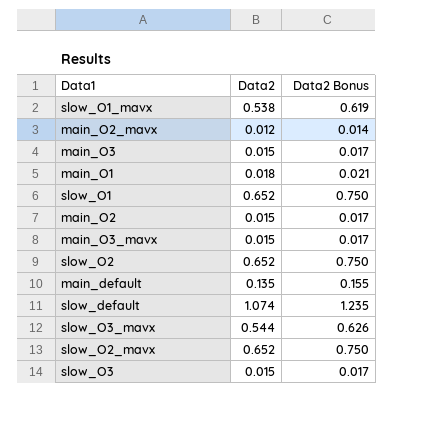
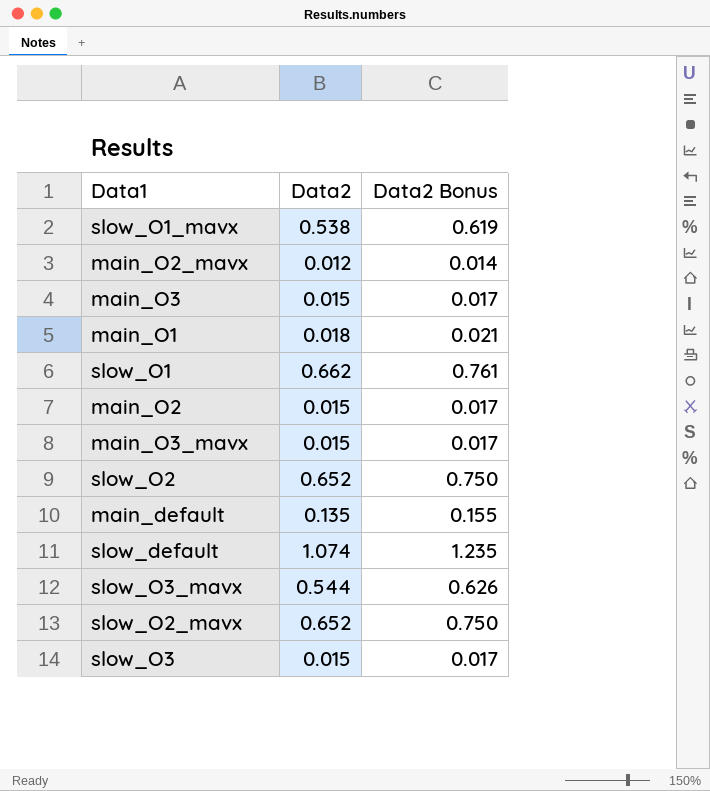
slow_O1 | Data2: 0.652 -> 0.662
slow_O1 | Data2 Bonus: 0.750 -> 0.761

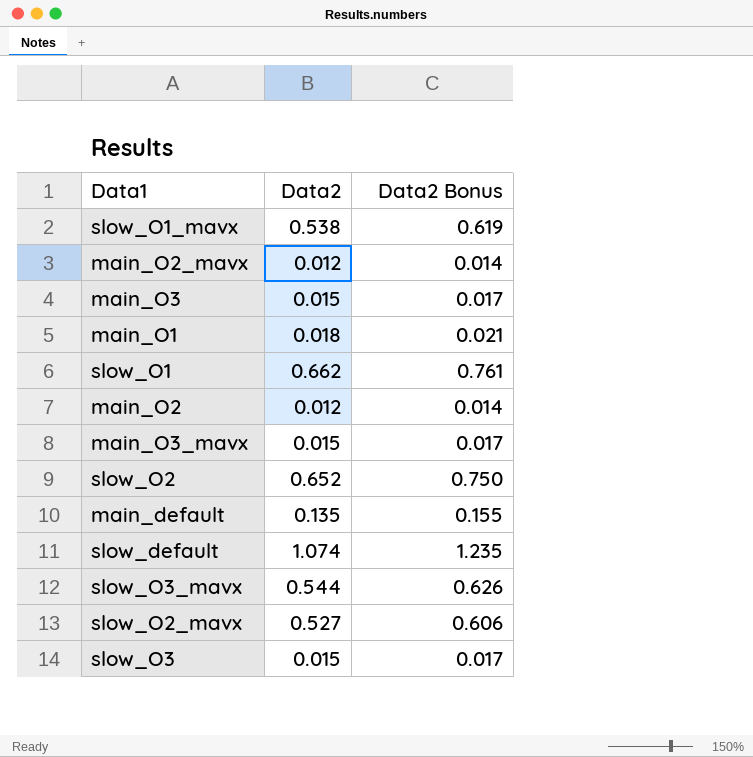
main_O2 | Data2: 0.015 -> 0.012
main_O2 | Data2 Bonus: 0.017 -> 0.014
slow_O2_mavx | Data2: 0.652 -> 0.527
slow_O2_mavx | Data2 Bonus: 0.750 -> 0.606

